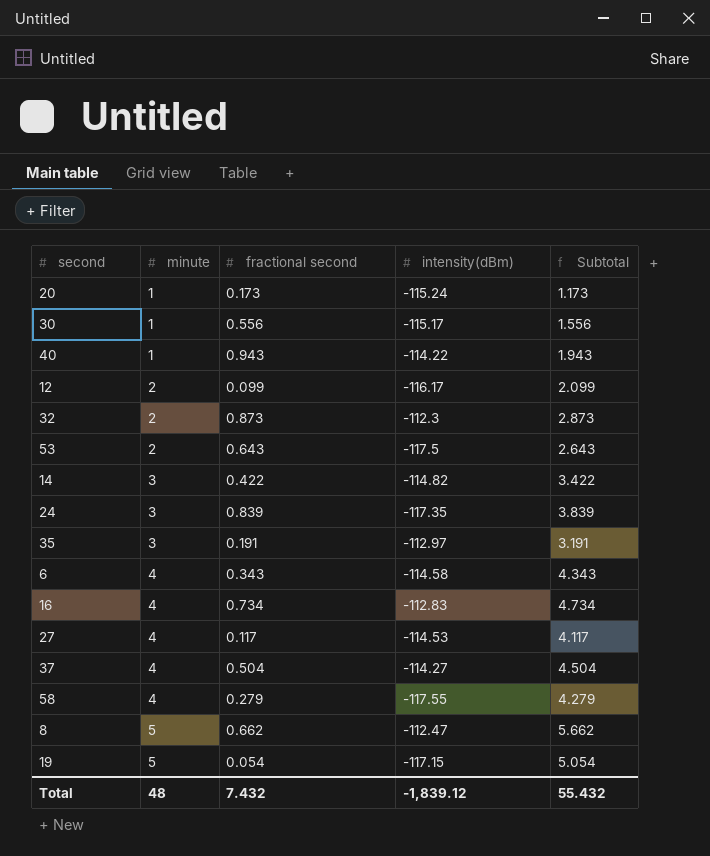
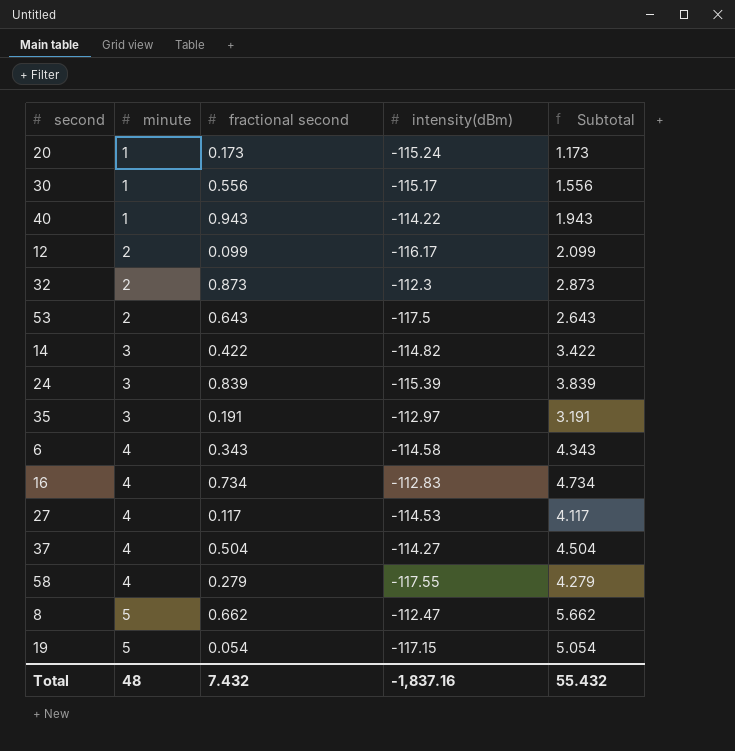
24 | intensity(dBm): -117.35 -> -115.39
Total | intensity(dBm): -1,839.12 -> -1,837.16

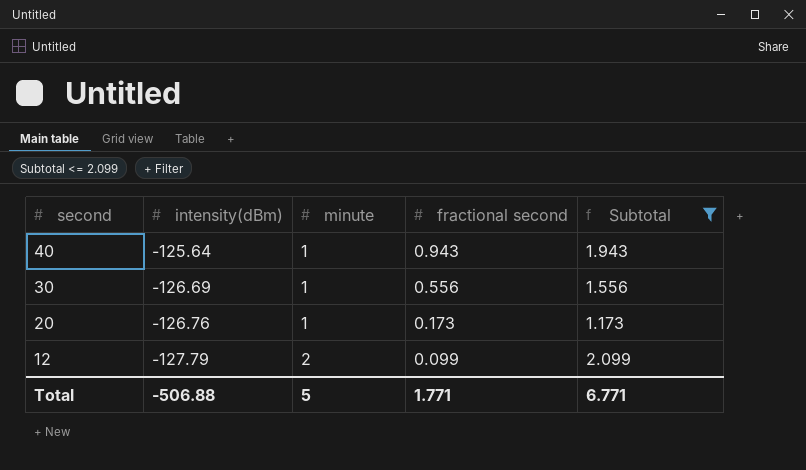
filter: none -> Subtotal <= 2.099
row order: minute ascending -> second descending
column intensity(dBm) | position: 4 -> 2
40 | intensity(dBm): -114.22 -> -125.64
30 | intensity(dBm): -115.17 -> -126.69
20 | intensity(dBm): -115.24 -> -126.76
12 | intensity(dBm): -116.17 -> -127.79
Total | intensity(dBm): -1,837.16 -> -506.88
Total | minute: 48 -> 5
Total | fractional second: 7.432 -> 1.771
Total | Subtotal: 55.432 -> 6.771

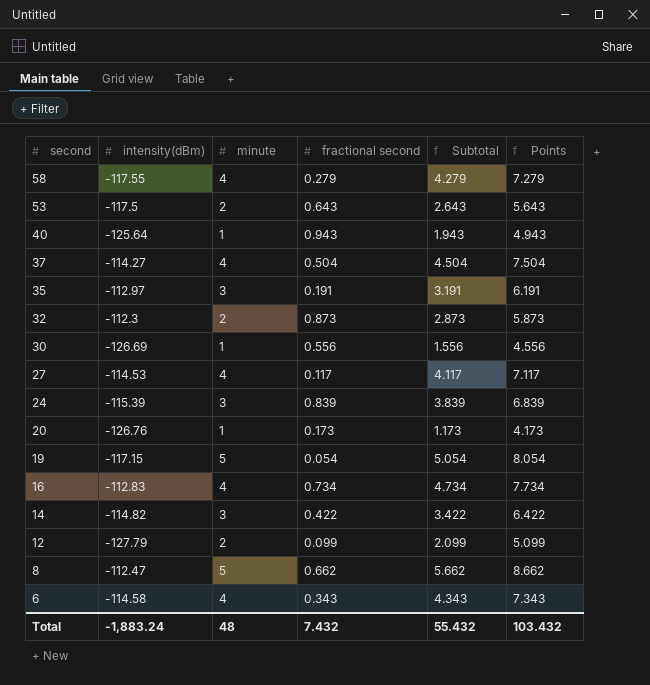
filter: Subtotal <= 2.099 -> none
column Points | formula: none -> [Subtotal] + 3
Total | intensity(dBm): -506.88 -> -1,883.24
Total | minute: 5 -> 48
Total | fractional second: 1.771 -> 7.432
Total | Subtotal: 6.771 -> 55.432

